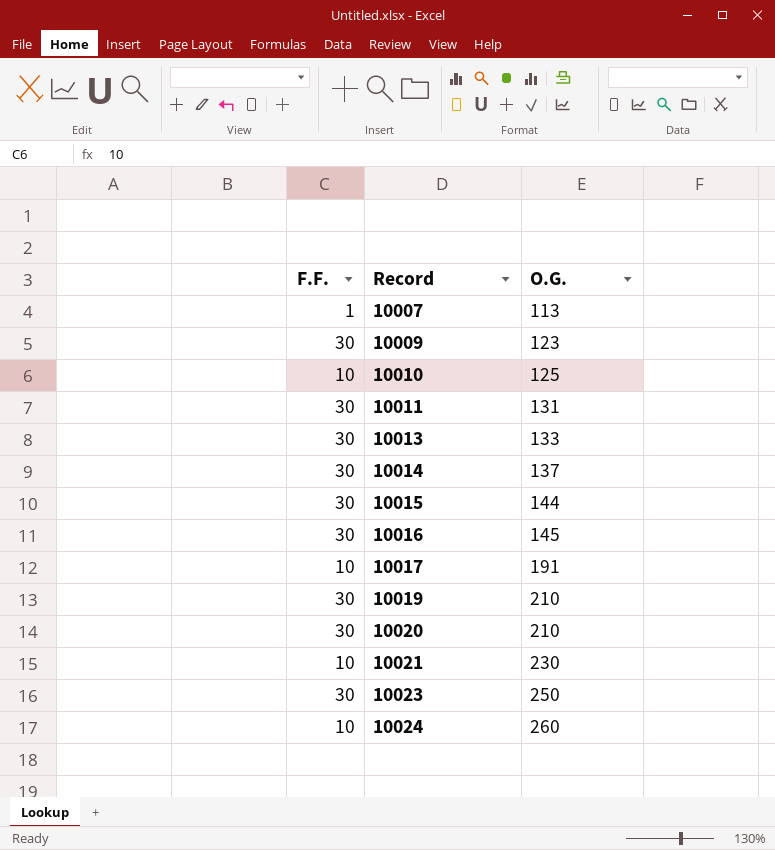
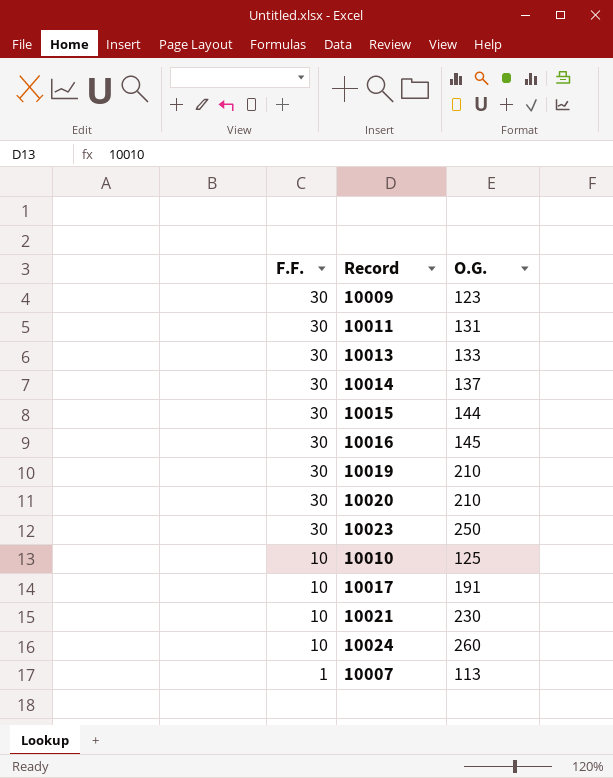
row order: Record ascending -> F.F. descending

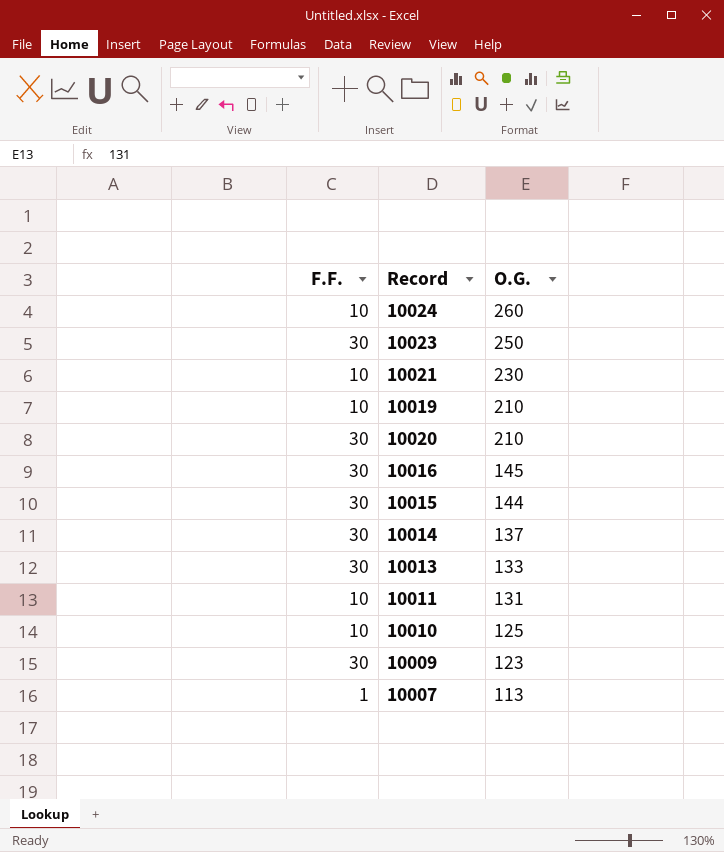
row order: F.F. descending -> O.G. descending
row 10017: 10 | 191 -> none
10019 | F.F.: 30 -> 10
10011 | F.F.: 30 -> 10

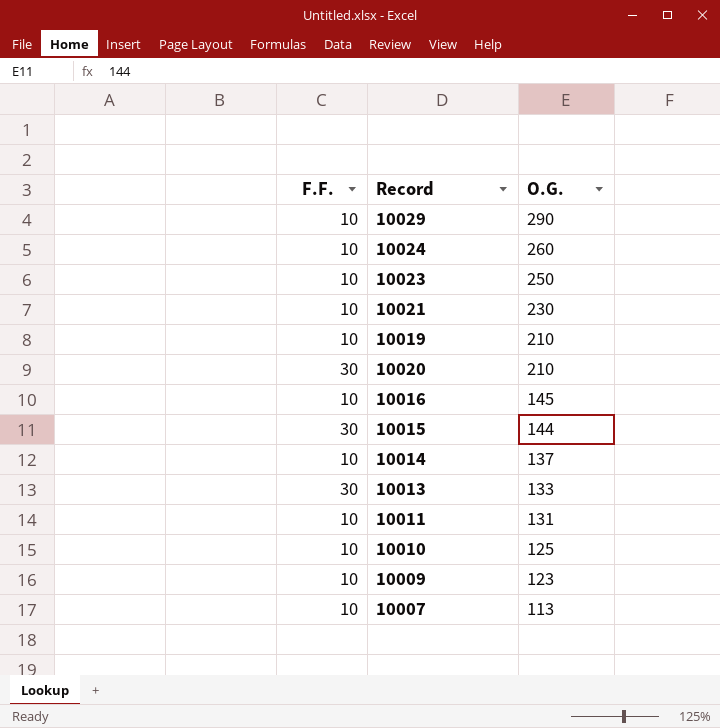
row 10029: none -> 10 | 290
10023 | F.F.: 30 -> 10
10016 | F.F.: 30 -> 10
10014 | F.F.: 30 -> 10
10009 | F.F.: 30 -> 10
10007 | F.F.: 1 -> 10

